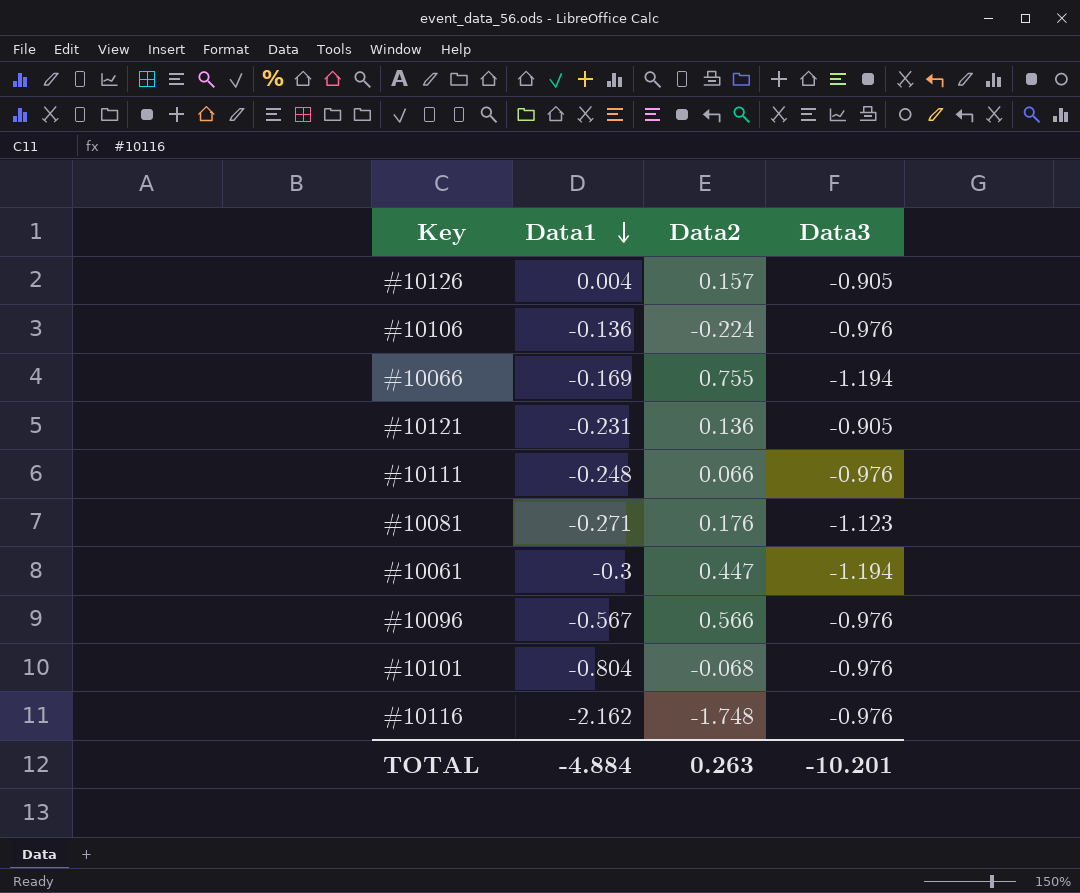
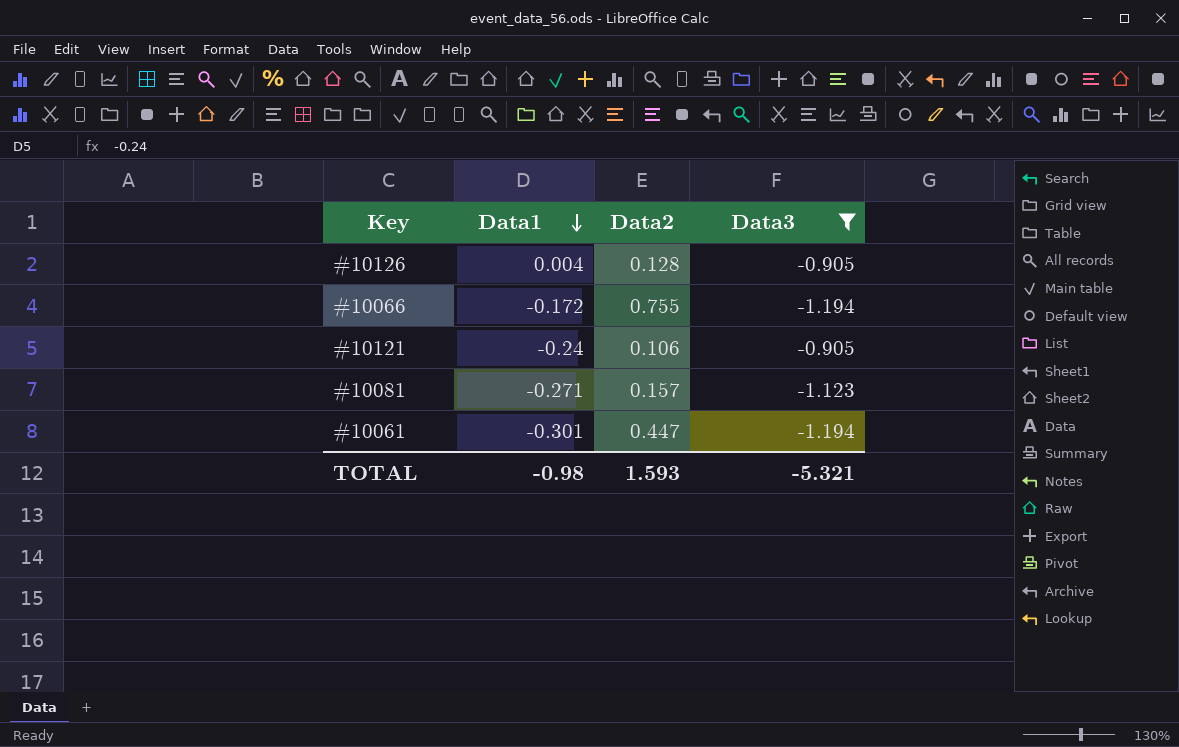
filter: none -> Data3 != -0.976
#10126 | Data2: 0.157 -> 0.128
#10066 | Data1: -0.169 -> -0.172
#10121 | Data1: -0.231 -> -0.24
#10121 | Data2: 0.136 -> 0.106
#10081 | Data2: 0.176 -> 0.157
#10061 | Data1: -0.3 -> -0.301
TOTAL | Data1: -4.884 -> -0.98
TOTAL | Data2: 0.263 -> 1.593
TOTAL | Data3: -10.201 -> -5.321

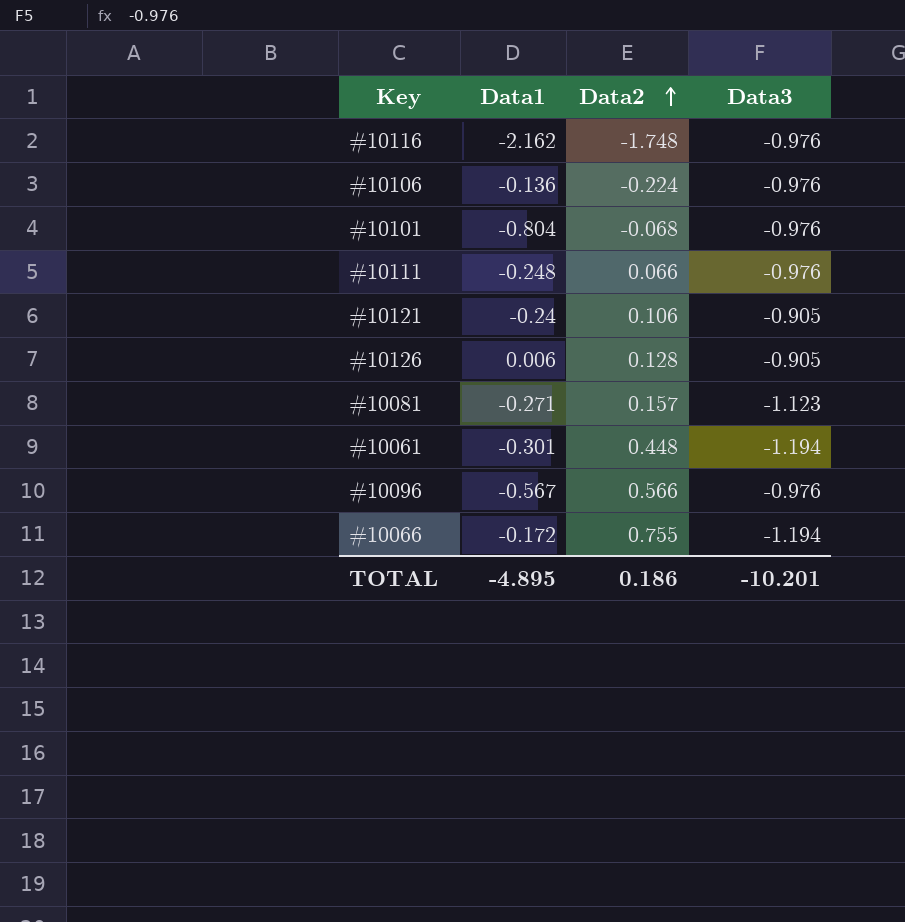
filter: Data3 != -0.976 -> none
row order: Data1 descending -> Data2 ascending
#10126 | Data1: 0.004 -> 0.006
#10061 | Data2: 0.447 -> 0.448
TOTAL | Data1: -0.98 -> -4.895
TOTAL | Data2: 1.593 -> 0.186
TOTAL | Data3: -5.321 -> -10.201

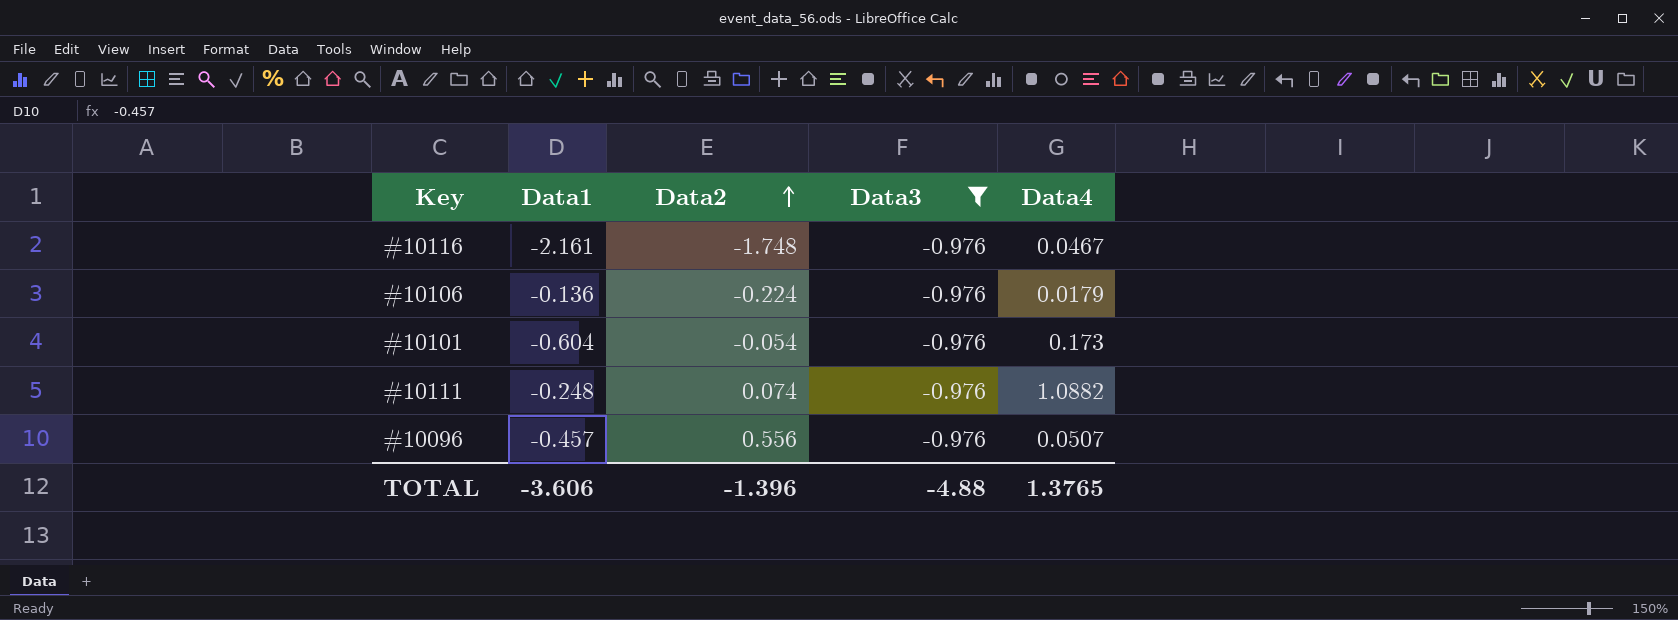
filter: none -> Data3 = -0.976
column Data4 | position: none -> 5
#10116 | Data1: -2.162 -> -2.161
#10101 | Data1: -0.804 -> -0.604
#10101 | Data2: -0.068 -> -0.054
#10111 | Data2: 0.066 -> 0.074
#10096 | Data1: -0.567 -> -0.457
#10096 | Data2: 0.566 -> 0.556
TOTAL | Data1: -4.895 -> -3.606
TOTAL | Data2: 0.186 -> -1.396
TOTAL | Data3: -10.201 -> -4.88

